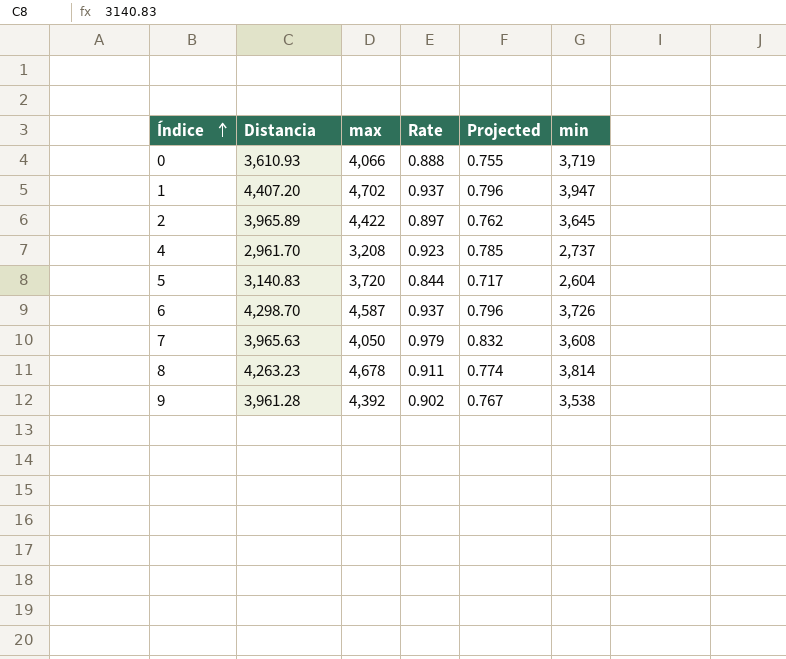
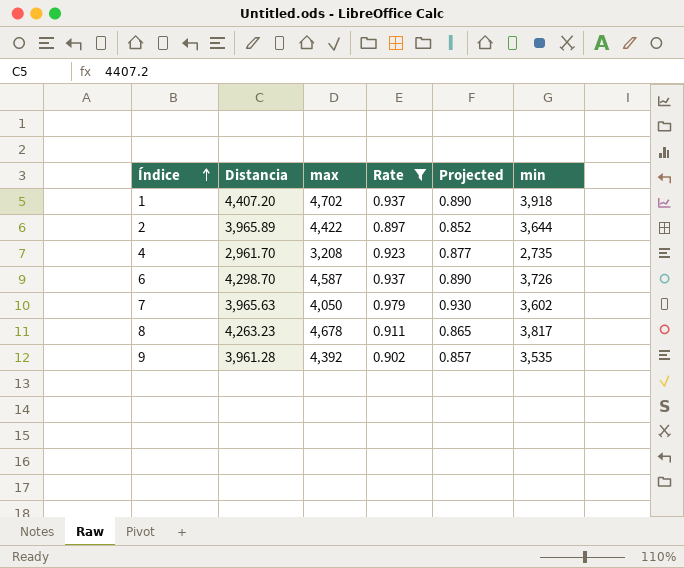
filter: none -> Rate >= 0.897
column Projected | formula: [Rate] * 0.85 -> [Rate] * 0.95
1 | min: 3,947 -> 3,918
2 | min: 3,645 -> 3,644
4 | min: 2,737 -> 2,735
7 | min: 3,608 -> 3,602
8 | min: 3,814 -> 3,817
9 | min: 3,538 -> 3,535

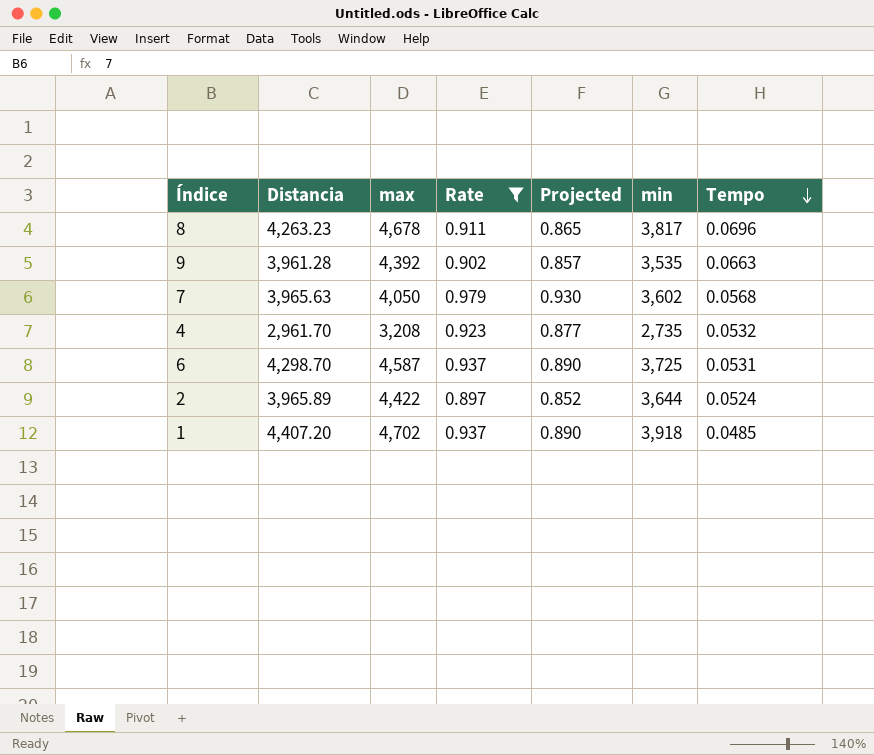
row order: Índice ascending -> Tempo descending
column Tempo | position: none -> 7
6 | min: 3,726 -> 3,725

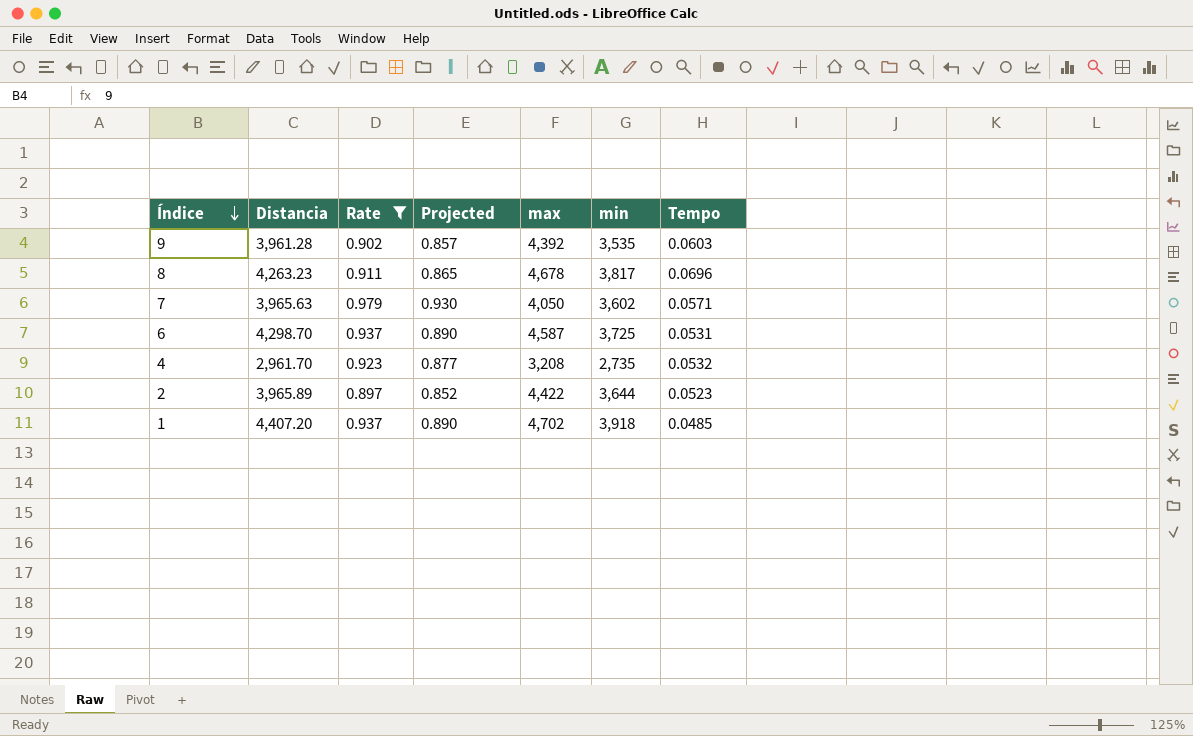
row order: Tempo descending -> Índice descending
column max | position: 3 -> 5
9 | Tempo: 0.0663 -> 0.0603
7 | Tempo: 0.0568 -> 0.0571
2 | Tempo: 0.0524 -> 0.0523

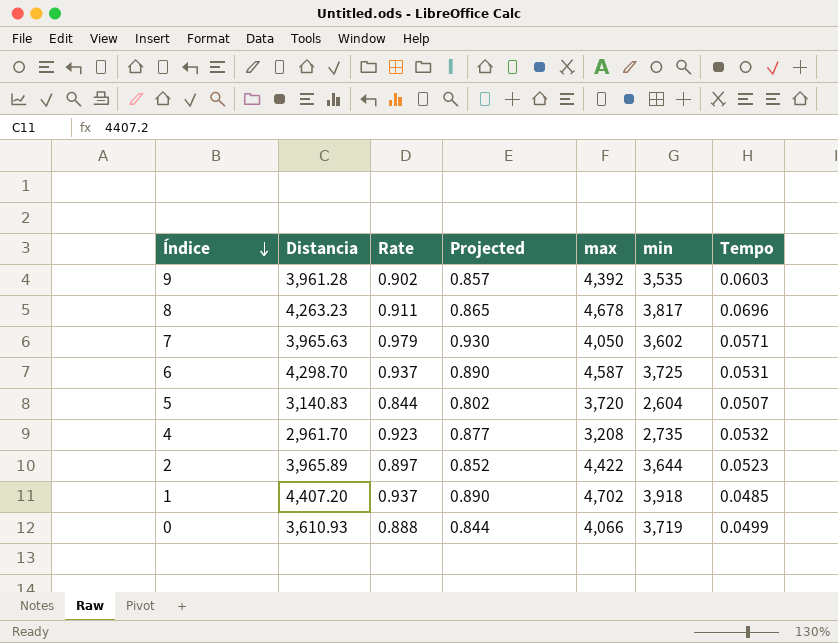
filter: Rate >= 0.897 -> none

